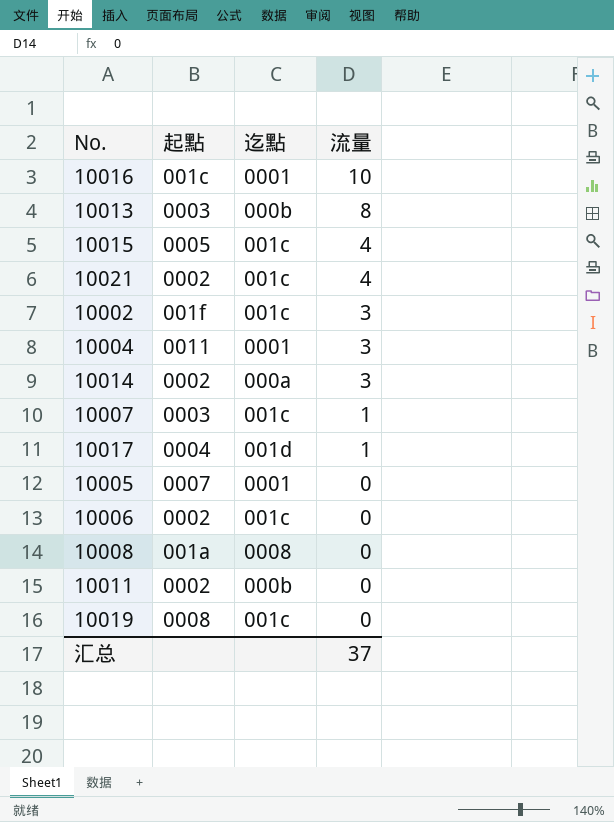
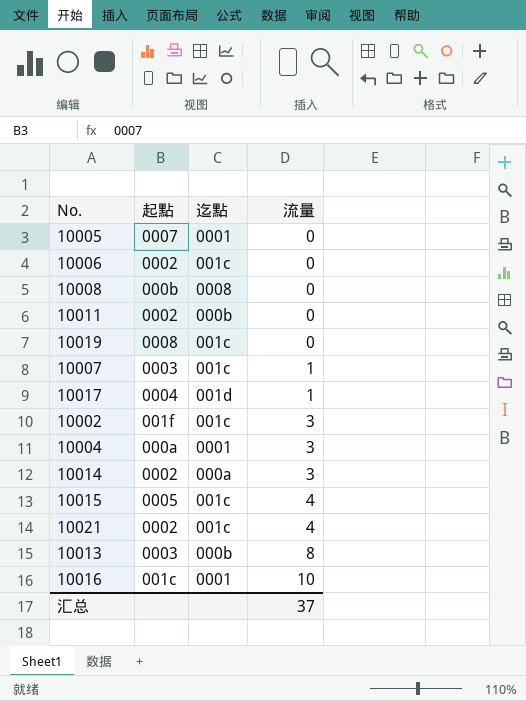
row order: 流量 descending -> 流量 ascending
10008 | 起點: 001a -> 000b
10004 | 起點: 0011 -> 000a

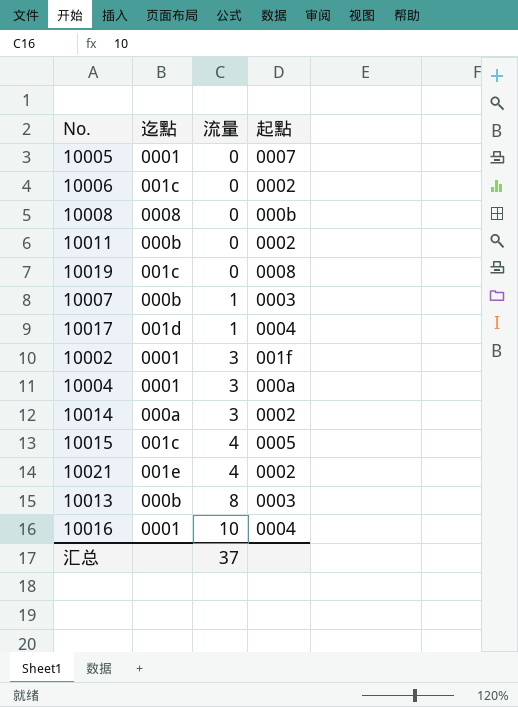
column 起點 | position: 2 -> 4
10007 | 迄點: 001c -> 000b
10002 | 迄點: 001c -> 0001
10021 | 迄點: 001c -> 001e
10016 | 起點: 001c -> 0004

